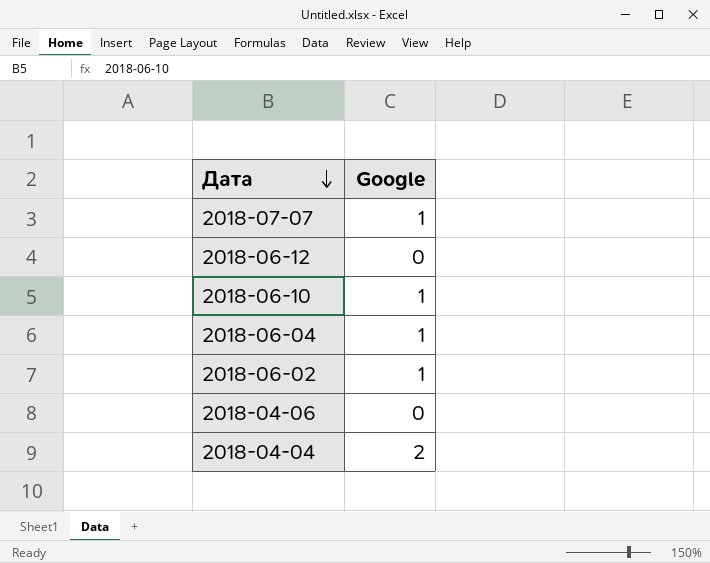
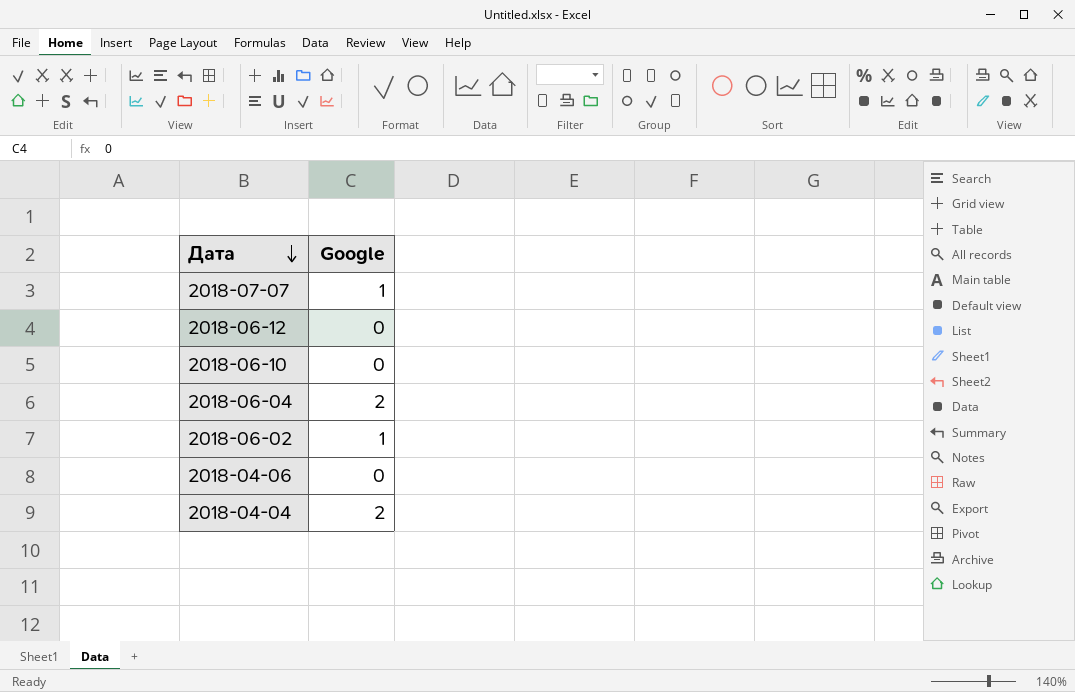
2018-06-10 | Google: 1 -> 0
2018-06-04 | Google: 1 -> 2

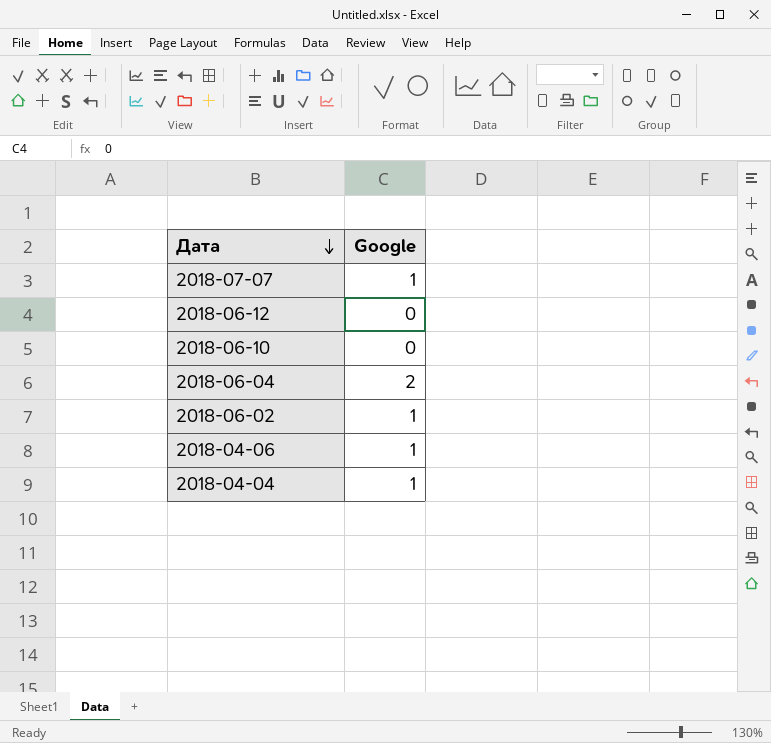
2018-04-06 | Google: 0 -> 1
2018-04-04 | Google: 2 -> 1

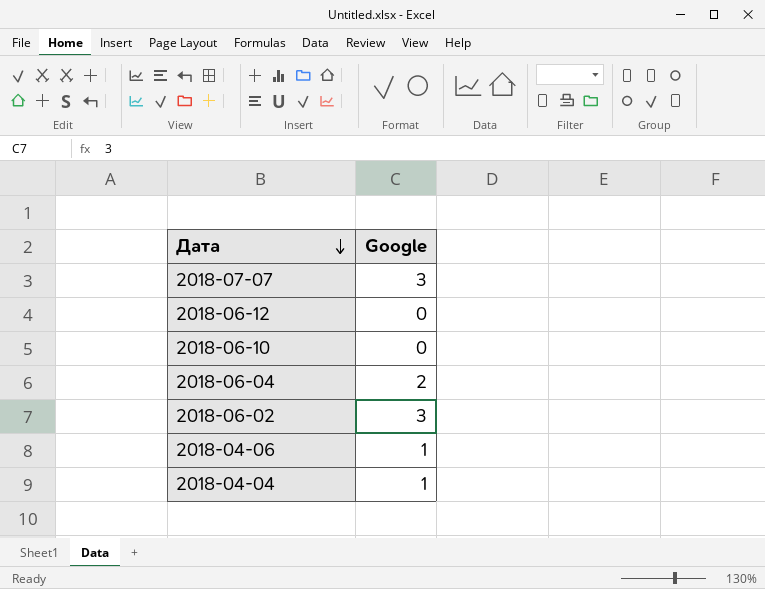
2018-07-07 | Google: 1 -> 3
2018-06-02 | Google: 1 -> 3

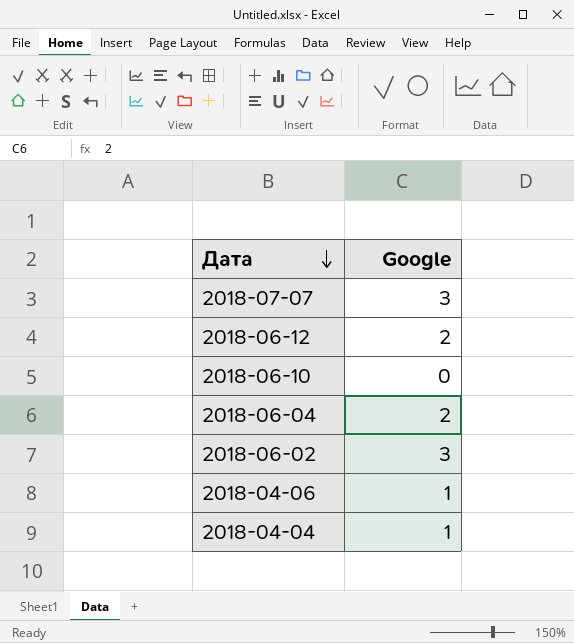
2018-06-12 | Google: 0 -> 2

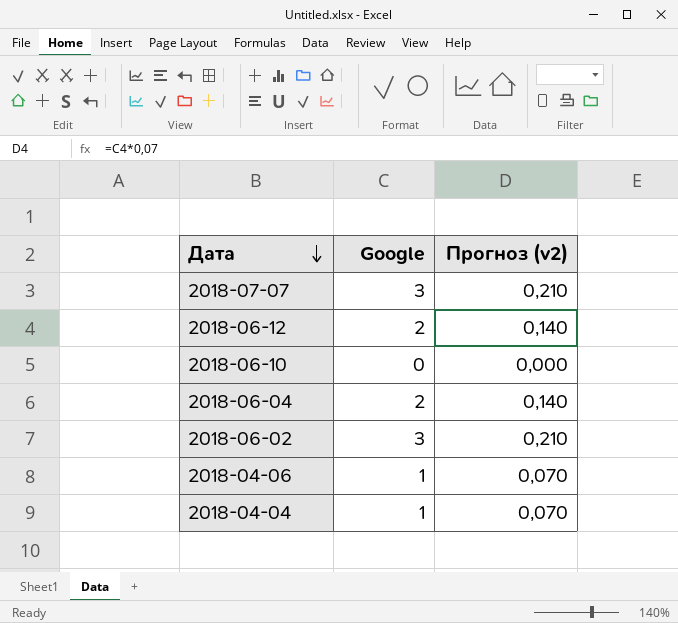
column Прогноз (v2) | formula: none -> [Google] * 0,07

